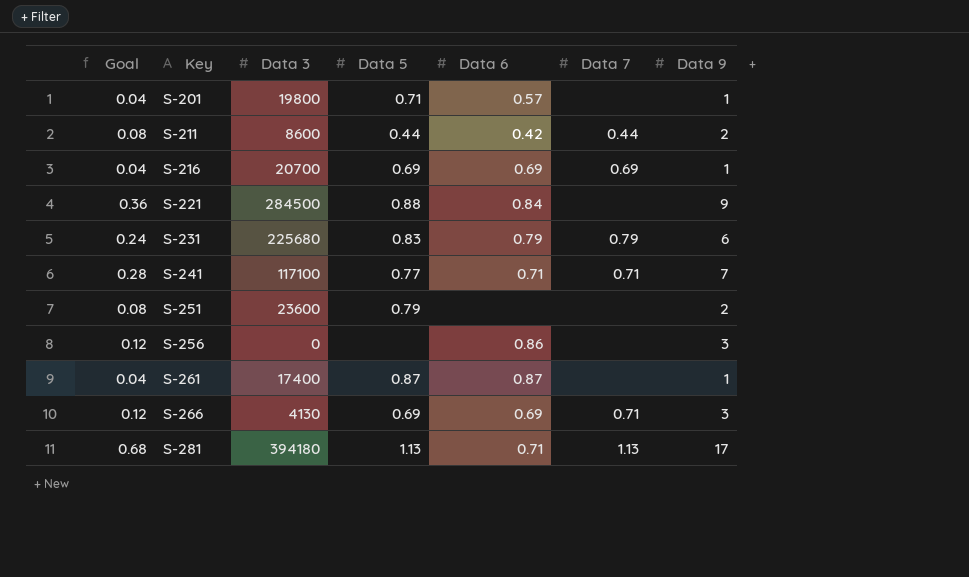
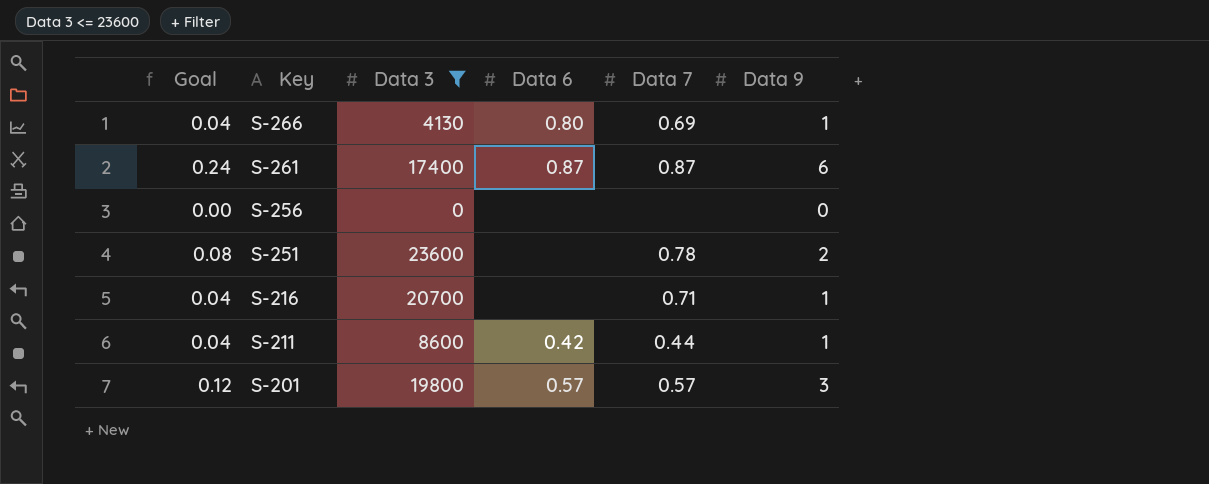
filter: none -> Data 3 <= 23600
row order: Key ascending -> Key descending
column Data 5 | position: 4 -> none
S-266 | Goal: 0.12 -> 0.04
S-266 | Data 6: 0.69 -> 0.80
S-266 | Data 7: 0.71 -> 0.69
S-266 | Data 9: 3 -> 1
S-261 | Goal: 0.04 -> 0.24
S-261 | Data 7: none -> 0.87
S-261 | Data 9: 1 -> 6
S-256 | Goal: 0.12 -> 0.00
S-256 | Data 6: 0.86 -> none
S-256 | Data 9: 3 -> 0
S-251 | Data 7: none -> 0.78
S-216 | Data 6: 0.69 -> none
S-216 | Data 7: 0.69 -> 0.71
S-211 | Goal: 0.08 -> 0.04
S-211 | Data 9: 2 -> 1
S-201 | Goal: 0.04 -> 0.12
S-201 | Data 7: none -> 0.57
S-201 | Data 9: 1 -> 3

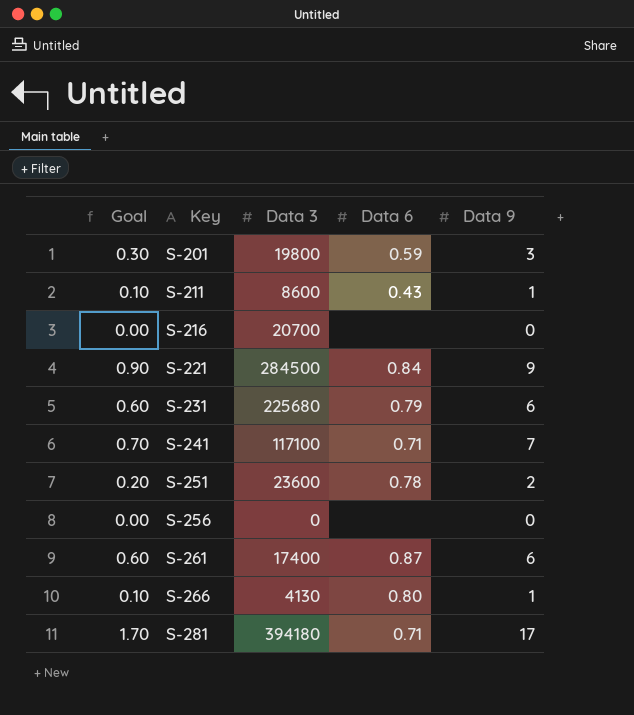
filter: Data 3 <= 23600 -> none
row order: Key descending -> Key ascending
column Data 7 | position: 5 -> none
column Goal | formula: [Data 9] * 0.04 -> [Data 9] * 0.1
S-201 | Data 6: 0.57 -> 0.59
S-211 | Data 6: 0.42 -> 0.43
S-216 | Data 9: 1 -> 0
S-251 | Data 6: none -> 0.78

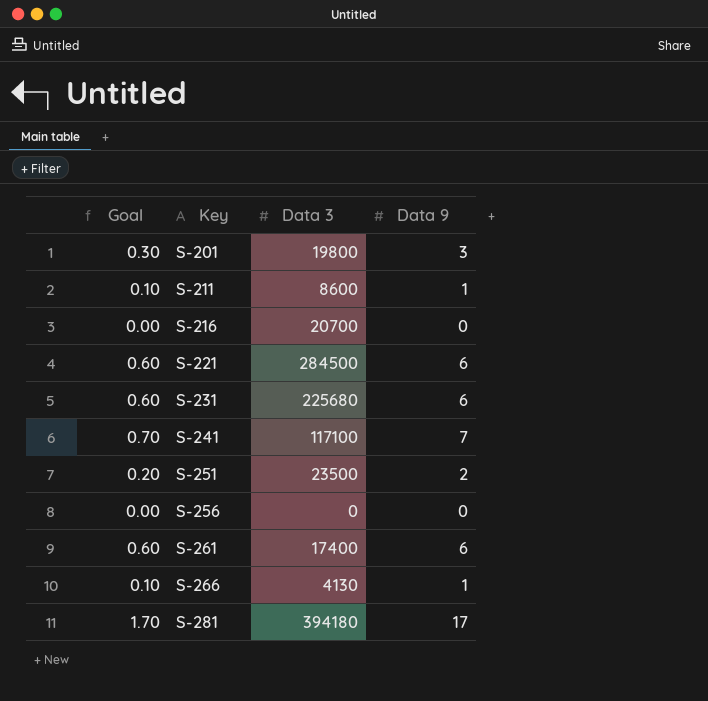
column Data 6 | position: 4 -> none
S-221 | Goal: 0.90 -> 0.60
S-221 | Data 9: 9 -> 6
S-251 | Data 3: 23600 -> 23500

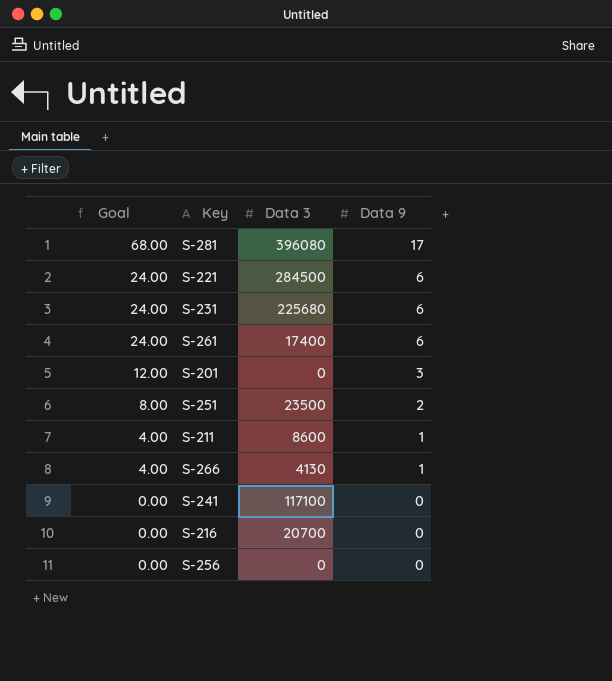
row order: Key ascending -> Goal descending
column Goal | formula: [Data 9] * 0.1 -> [Data 9] * 4
S-281 | Data 3: 394180 -> 396080
S-201 | Data 3: 19800 -> 0
S-241 | Data 9: 7 -> 0

